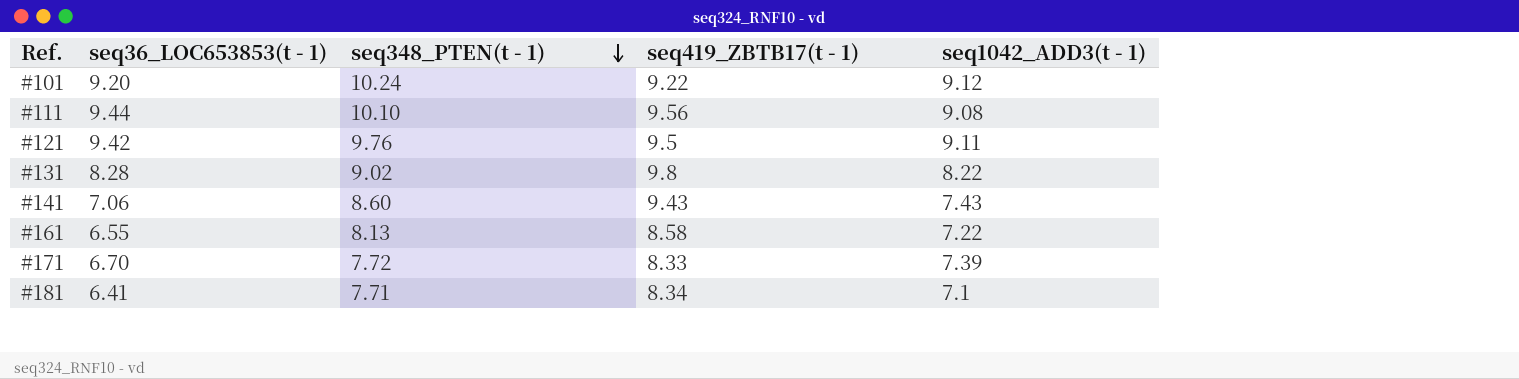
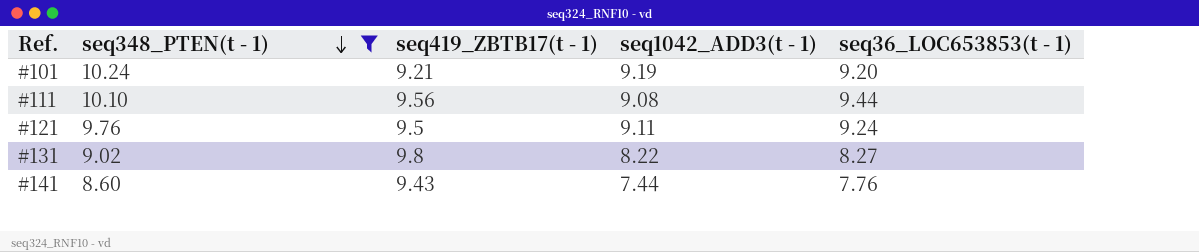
filter: none -> seq348_PTEN(t - 1) >= 8.60
column seq36_LOC653853(t - 1) | position: 2 -> 5
#101 | seq419_ZBTB17(t - 1): 9.22 -> 9.21
#101 | seq1042_ADD3(t - 1): 9.12 -> 9.19
#121 | seq36_LOC653853(t - 1): 9.42 -> 9.24
#131 | seq36_LOC653853(t - 1): 8.28 -> 8.27
#141 | seq1042_ADD3(t - 1): 7.43 -> 7.44
#141 | seq36_LOC653853(t - 1): 7.06 -> 7.76

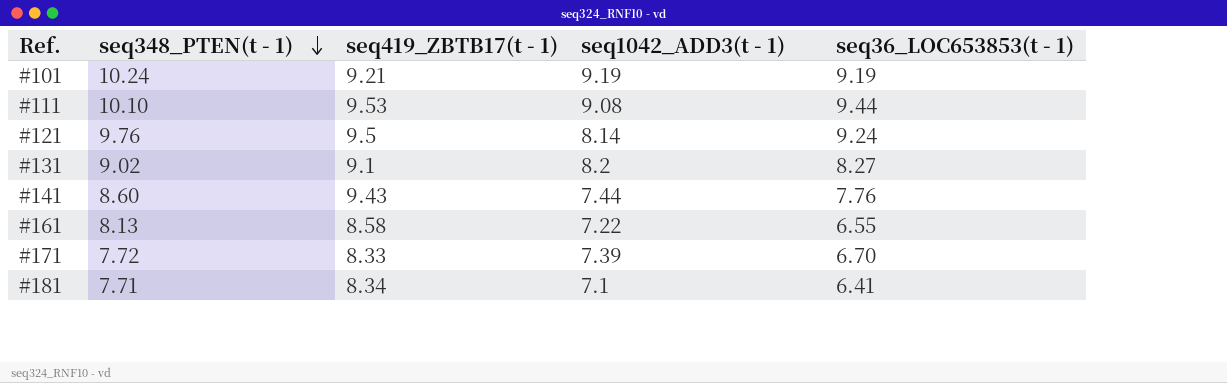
filter: seq348_PTEN(t - 1) >= 8.60 -> none
#101 | seq36_LOC653853(t - 1): 9.20 -> 9.19
#111 | seq419_ZBTB17(t - 1): 9.56 -> 9.53
#121 | seq1042_ADD3(t - 1): 9.11 -> 8.14
#131 | seq419_ZBTB17(t - 1): 9.8 -> 9.1
#131 | seq1042_ADD3(t - 1): 8.22 -> 8.2

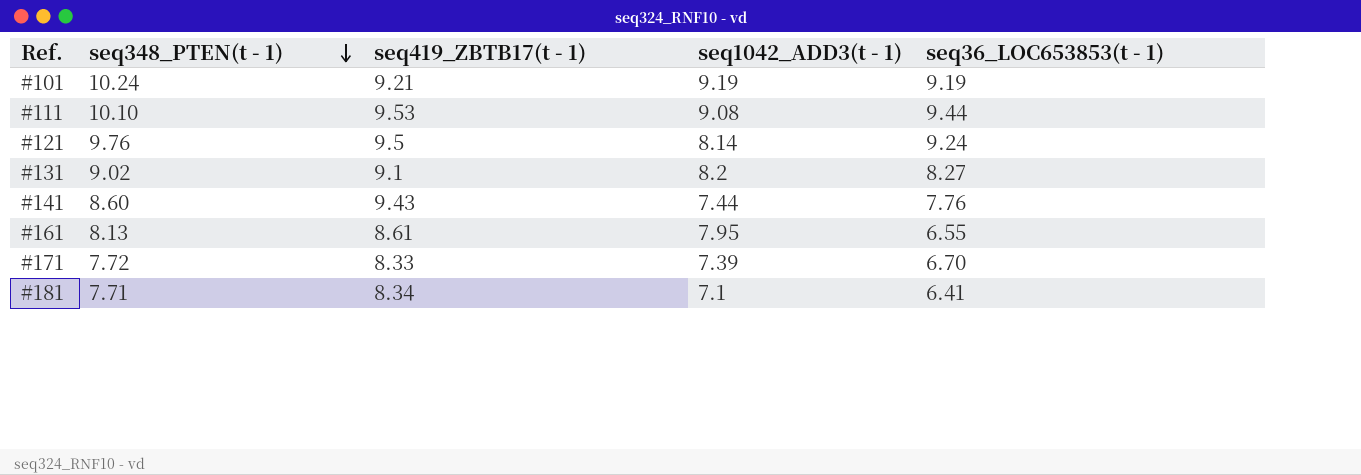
#161 | seq419_ZBTB17(t - 1): 8.58 -> 8.61
#161 | seq1042_ADD3(t - 1): 7.22 -> 7.95

